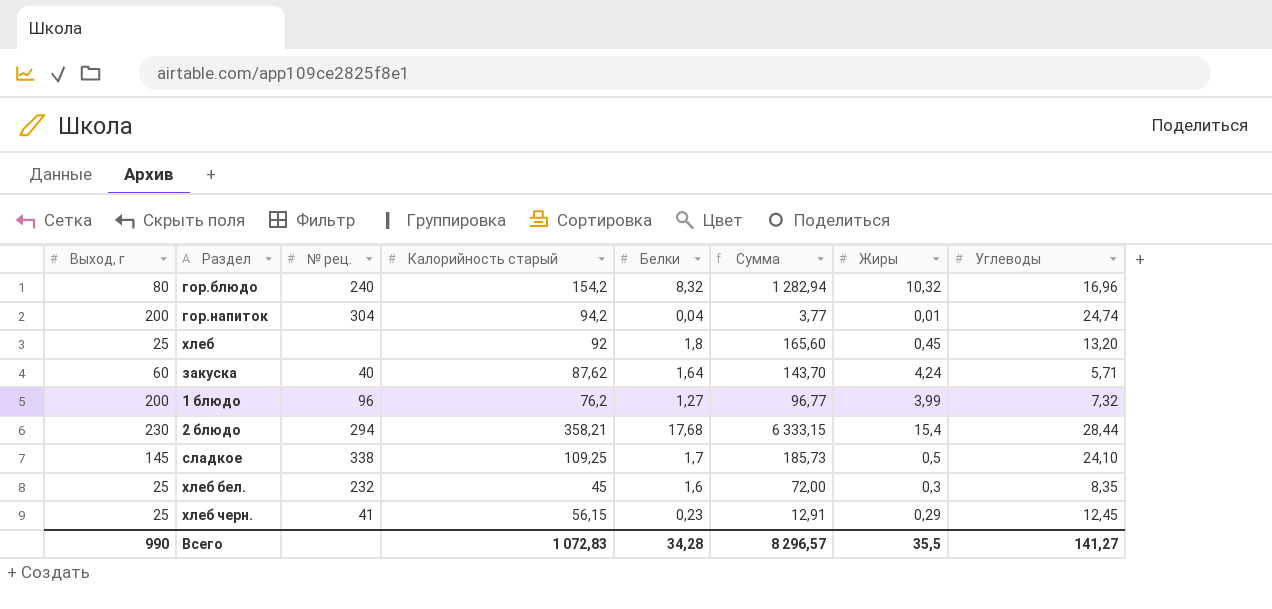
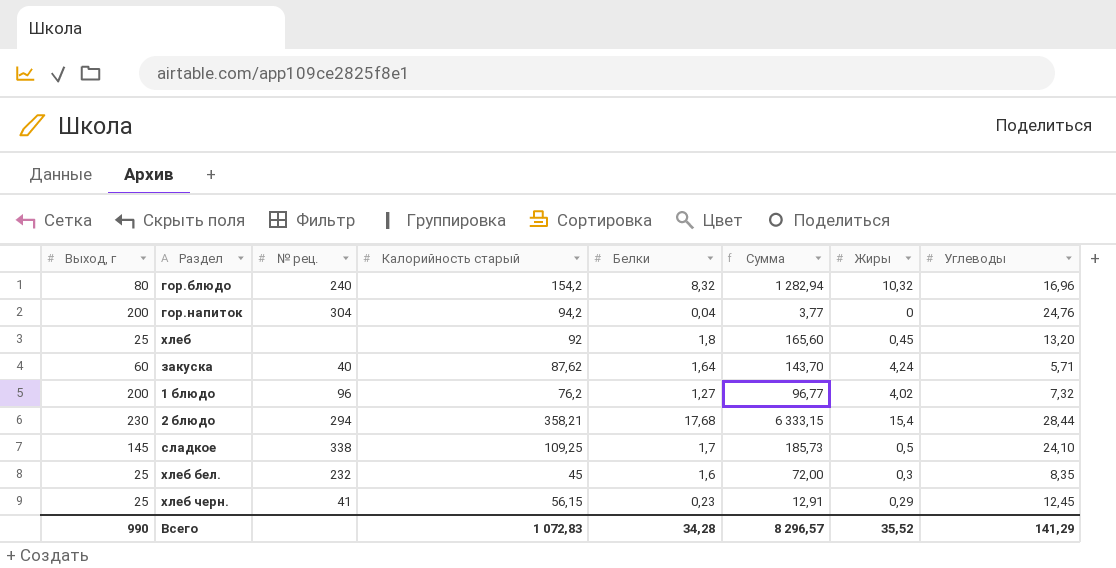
гор.напиток | Жиры: 0,01 -> 0
гор.напиток | Углеводы: 24,74 -> 24,76
1 блюдо | Жиры: 3,99 -> 4,02
Всего | Жиры: 35,5 -> 35,52
Всего | Углеводы: 141,27 -> 141,29

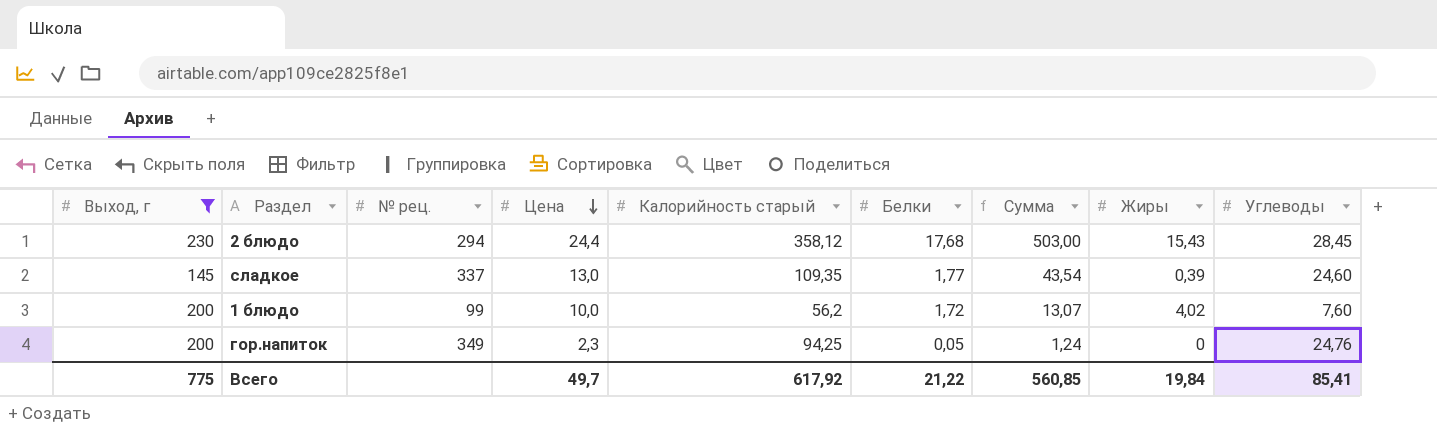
filter: none -> Выход, г >= 145
row order: none -> Цена descending
column Цена | position: none -> 4
column Сумма | formula: [Калорийность старый] * [Белки] -> [Белки] * [Углеводы]
2 блюдо | Калорийность старый: 358,21 -> 358,12
2 блюдо | Жиры: 15,4 -> 15,43
2 блюдо | Углеводы: 28,44 -> 28,45
сладкое | № рец.: 338 -> 337
сладкое | Калорийность старый: 109,25 -> 109,35
сладкое | Белки: 1,7 -> 1,77
сладкое | Жиры: 0,5 -> 0,39
сладкое | Углеводы: 24,10 -> 24,60
1 блюдо | № рец.: 96 -> 99
1 блюдо | Калорийность старый: 76,2 -> 56,2
1 блюдо | Белки: 1,27 -> 1,72
1 блюдо | Углеводы: 7,32 -> 7,60
гор.напиток | № рец.: 304 -> 349
гор.напиток | Калорийность старый: 94,2 -> 94,25
гор.напиток | Белки: 0,04 -> 0,05
Всего | Выход, г: 990 -> 775
Всего | Калорийность старый: 1 072,83 -> 617,92
Всего | Белки: 34,28 -> 21,22
Всего | Сумма: 8 296,57 -> 560,85
Всего | Жиры: 35,52 -> 19,84
Всего | Углеводы: 141,29 -> 85,41

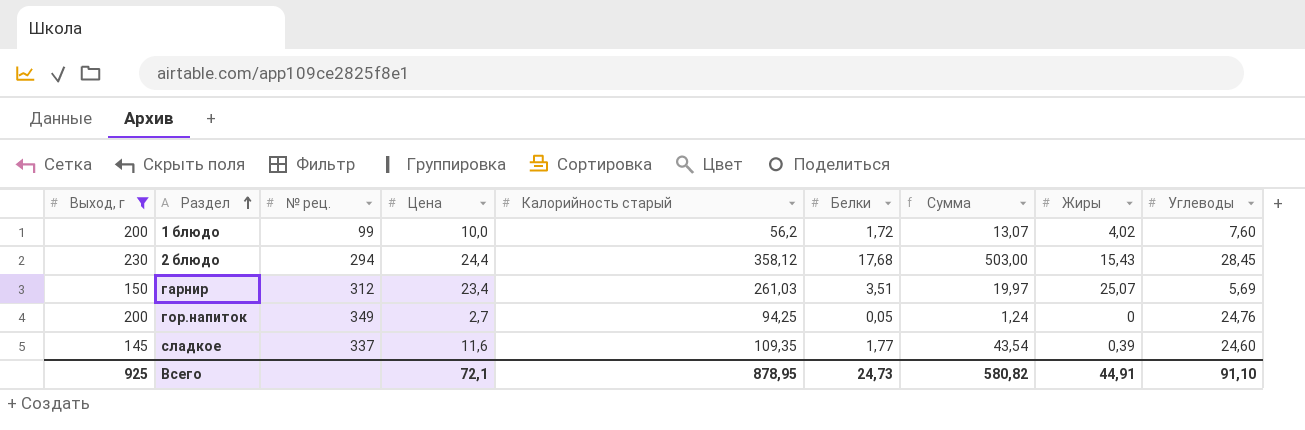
row order: Цена descending -> Раздел ascending
row гарнир: none -> 150 | 312 | 23,4 | 261,03 | 3,51 | 19,97 | 25,07 | 5,69
гор.напиток | Цена: 2,3 -> 2,7
сладкое | Цена: 13,0 -> 11,6
Всего | Выход, г: 775 -> 925
Всего | Цена: 49,7 -> 72,1
Всего | Калорийность старый: 617,92 -> 878,95
Всего | Белки: 21,22 -> 24,73
Всего | Сумма: 560,85 -> 580,82
Всего | Жиры: 19,84 -> 44,91
Всего | Углеводы: 85,41 -> 91,10

